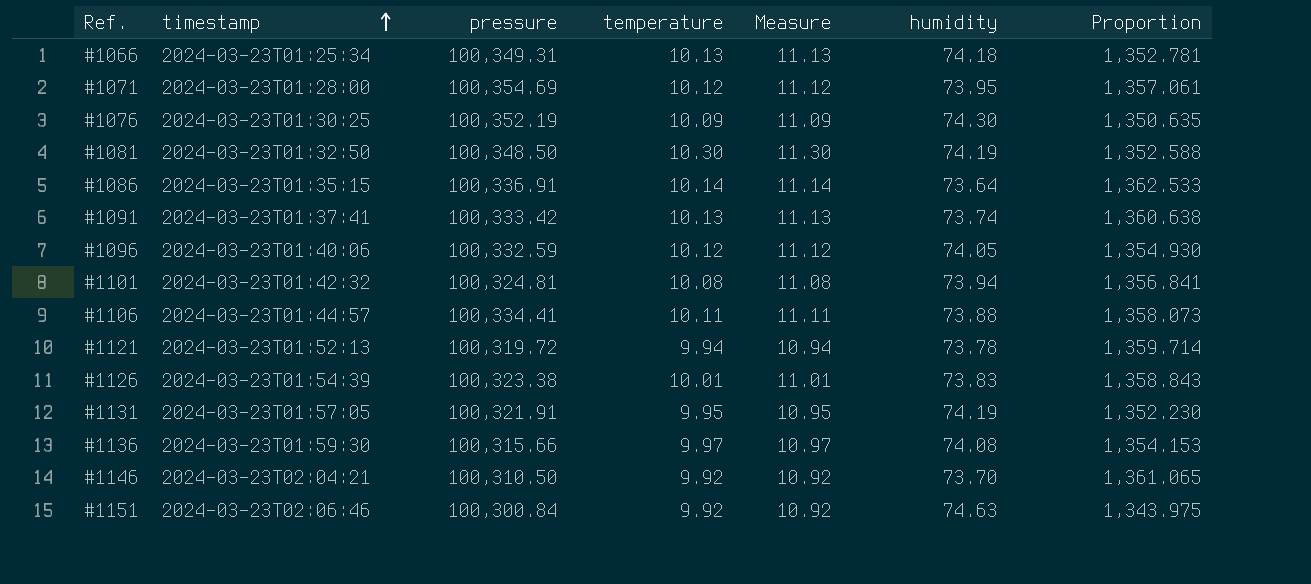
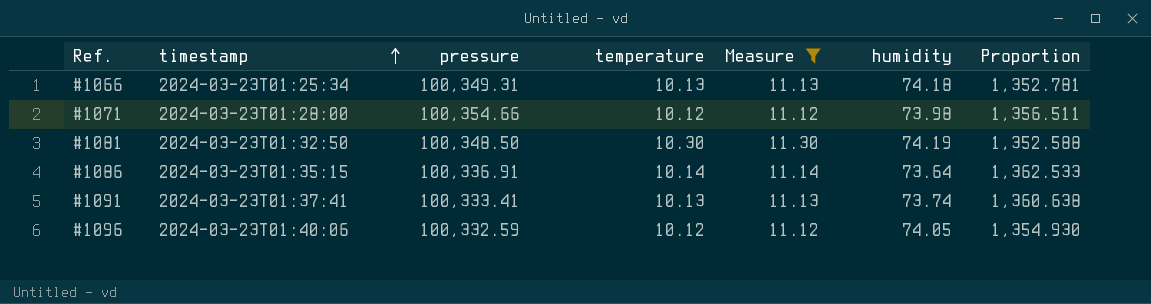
filter: none -> Measure >= 11.12
#1071 | pressure: 100,354.69 -> 100,354.66
#1071 | humidity: 73.95 -> 73.98
#1071 | Proportion: 1,357.061 -> 1,356.511
#1091 | pressure: 100,333.42 -> 100,333.41

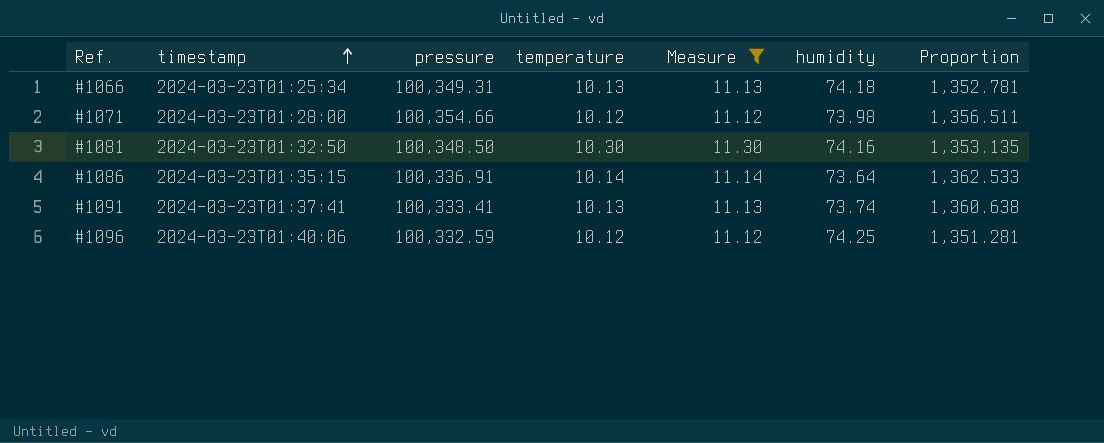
#1081 | humidity: 74.19 -> 74.16
#1081 | Proportion: 1,352.588 -> 1,353.135
#1096 | humidity: 74.05 -> 74.25
#1096 | Proportion: 1,354.930 -> 1,351.281

